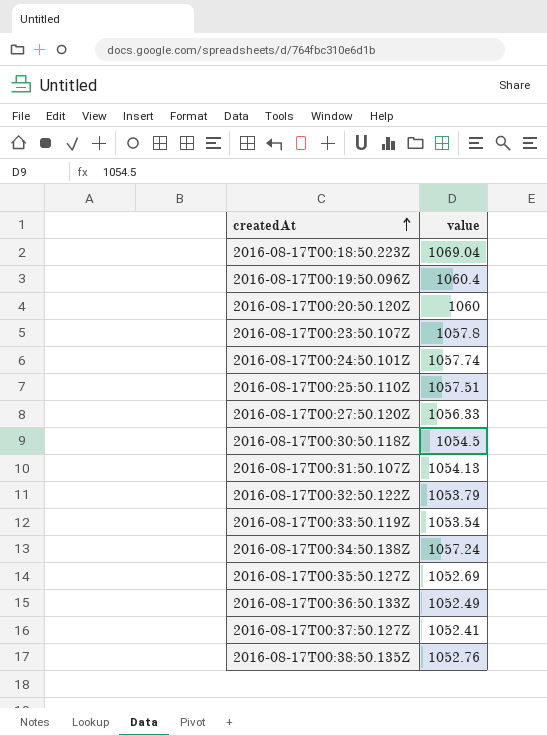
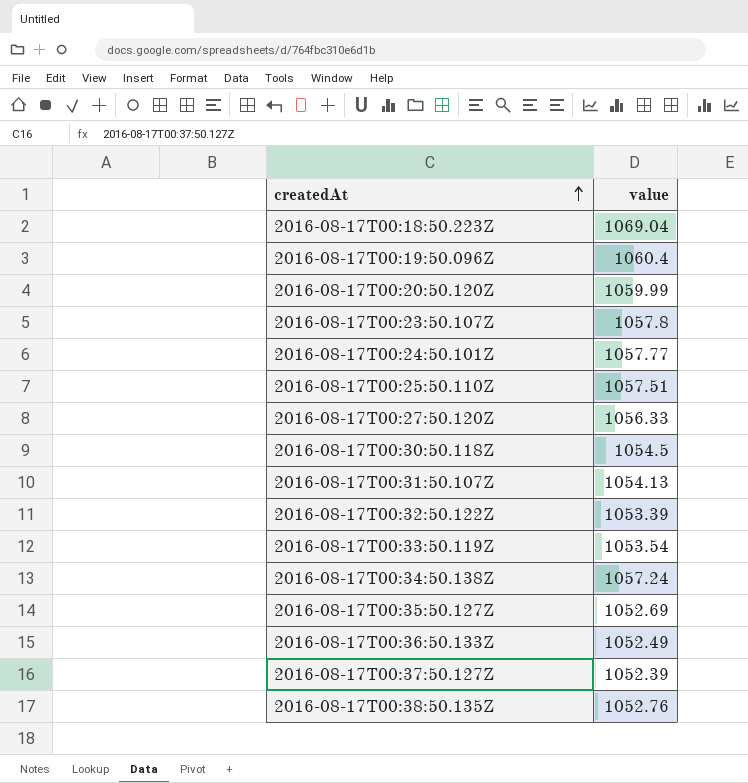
2016-08-17T00:20:50.120Z | value: 1060 -> 1059.99
2016-08-17T00:24:50.101Z | value: 1057.74 -> 1057.77
2016-08-17T00:32:50.122Z | value: 1053.79 -> 1053.39
2016-08-17T00:37:50.127Z | value: 1052.41 -> 1052.39

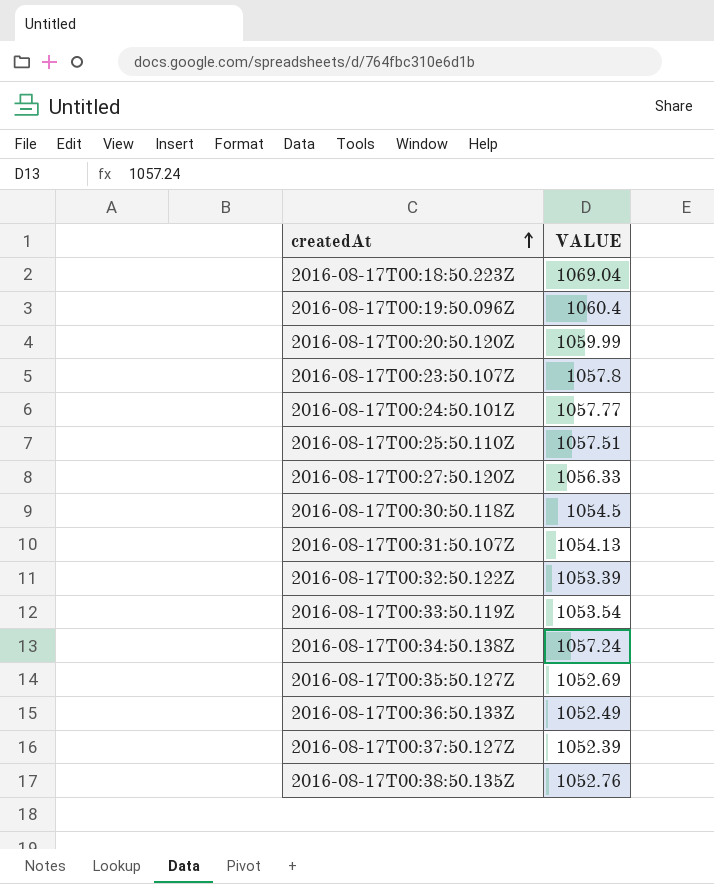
column name: value -> VALUE

